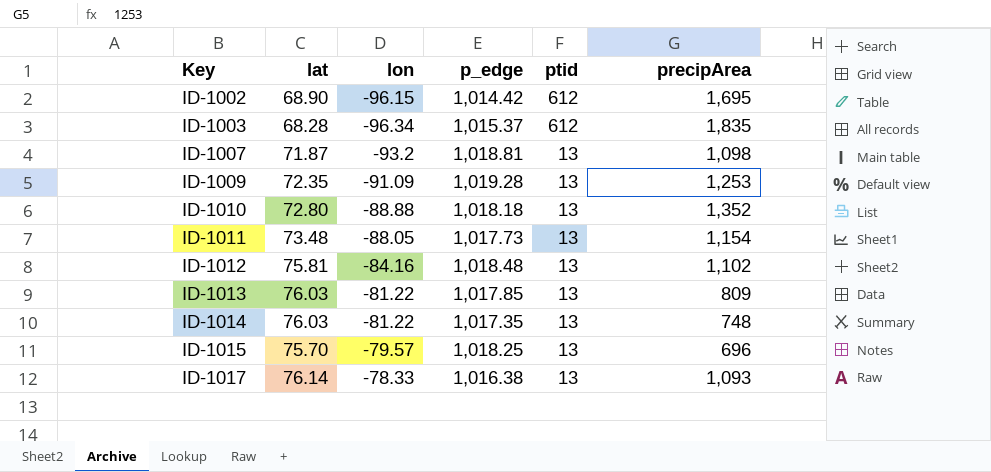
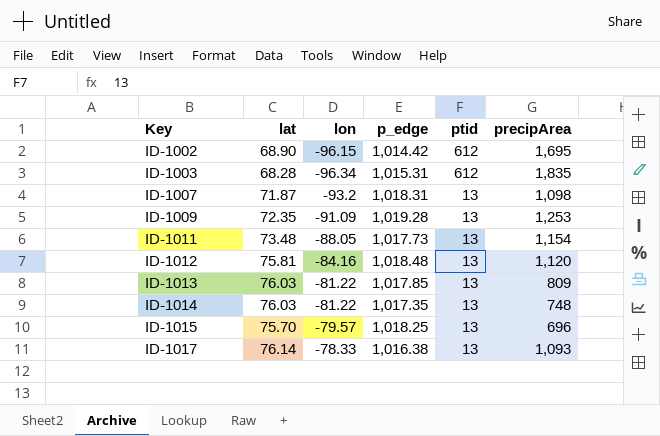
row ID-1010: 72.80 | -88.88 | 1,018.18 | 13 | 1,352 -> none
ID-1003 | p_edge: 1,015.37 -> 1,015.31
ID-1007 | p_edge: 1,018.81 -> 1,018.31
ID-1012 | precipArea: 1,102 -> 1,120

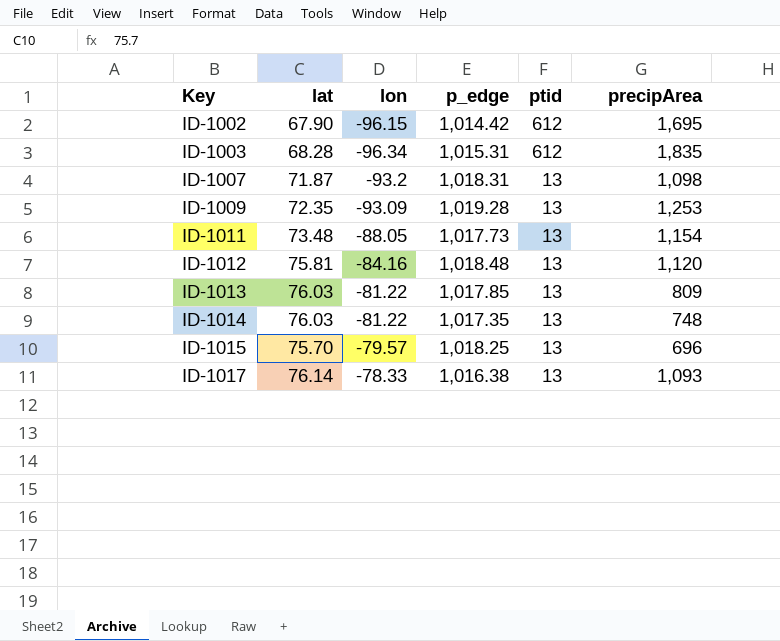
ID-1002 | lat: 68.90 -> 67.90
ID-1009 | lon: -91.09 -> -93.09

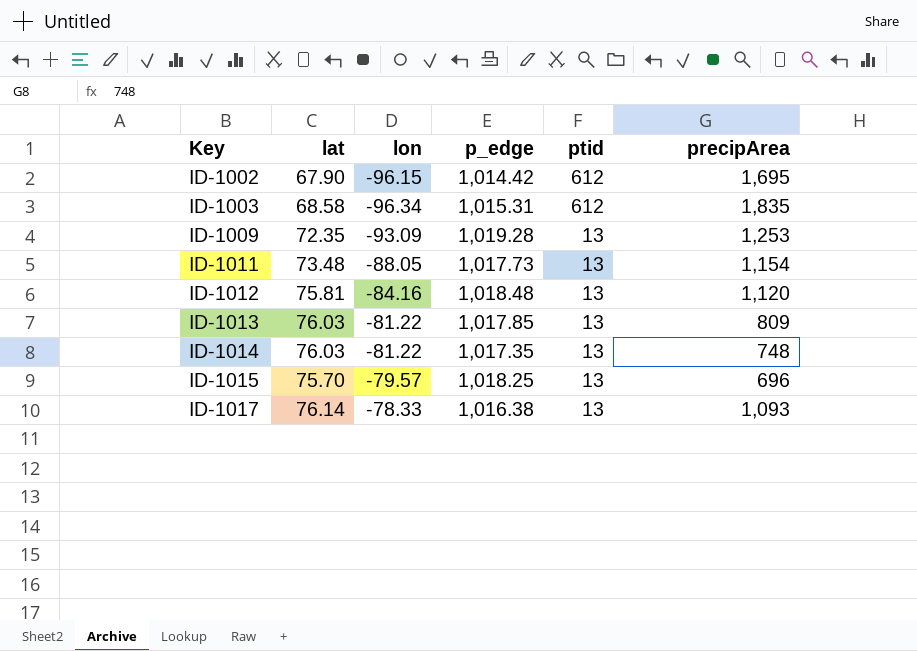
row ID-1007: 71.87 | -93.2 | 1,018.31 | 13 | 1,098 -> none
ID-1003 | lat: 68.28 -> 68.58

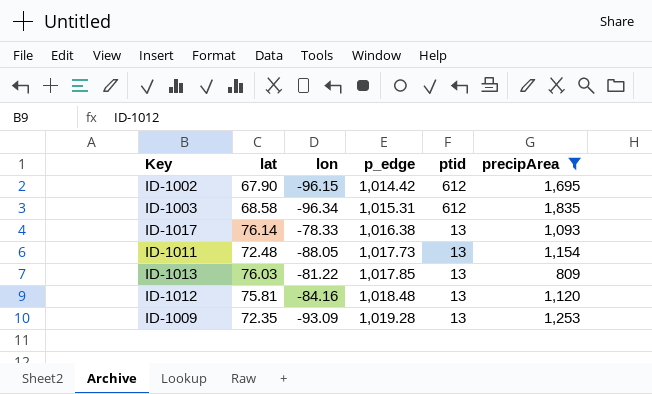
filter: none -> precipArea >= 809
row order: Key ascending -> p_edge ascending
ID-1011 | lat: 73.48 -> 72.48

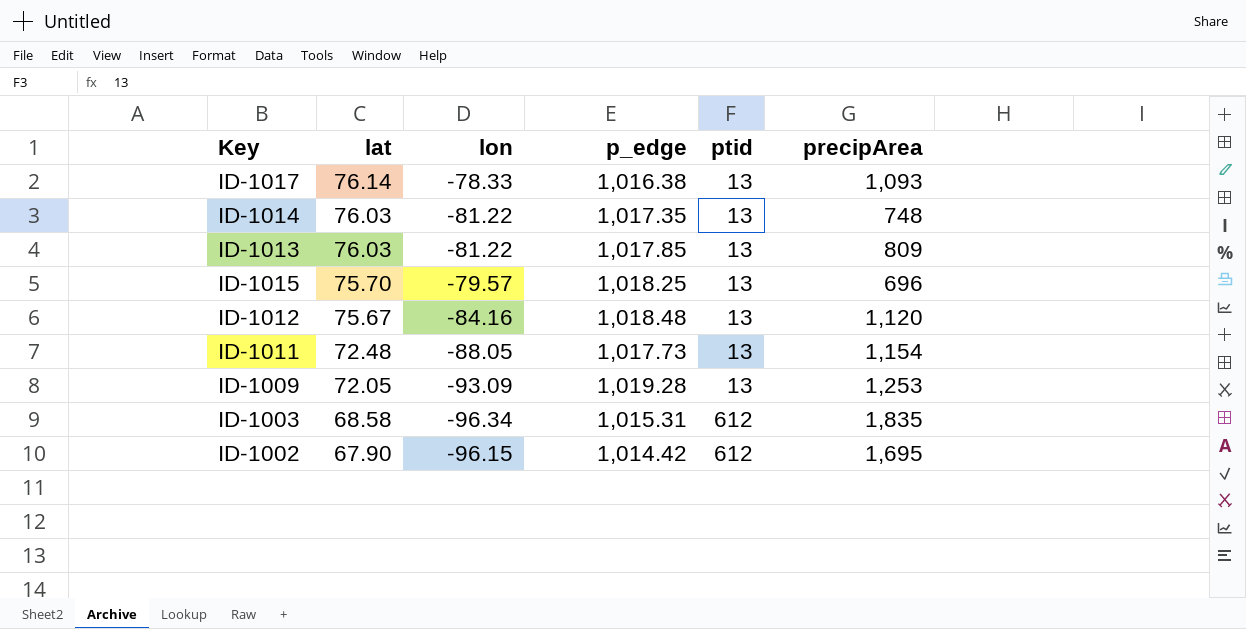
filter: precipArea >= 809 -> none
row order: p_edge ascending -> lat descending
ID-1012 | lat: 75.81 -> 75.67
ID-1009 | lat: 72.35 -> 72.05

